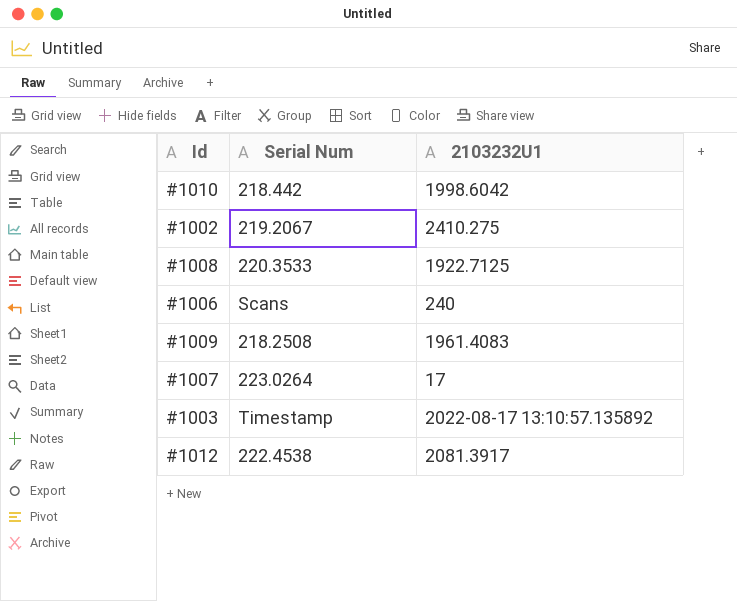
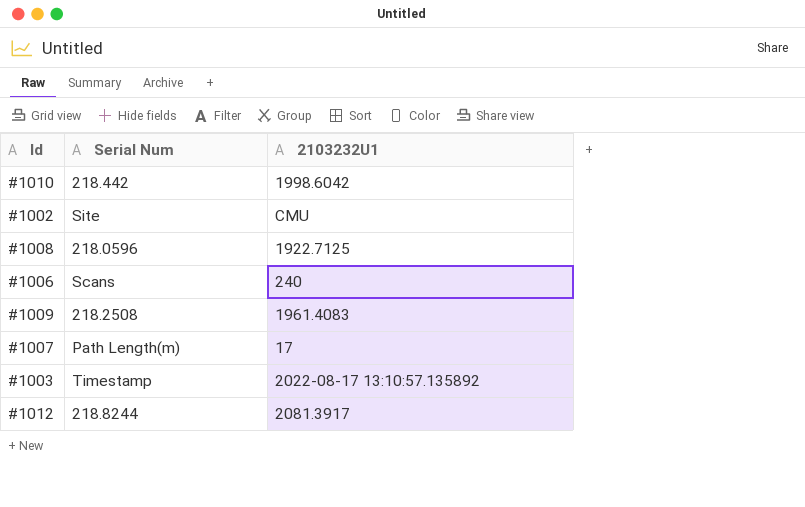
#1002 | Serial Num: 219.2067 -> Site
#1002 | 2103232U1: 2410.275 -> CMU
#1008 | Serial Num: 220.3533 -> 218.0596
#1007 | Serial Num: 223.0264 -> Path Length(m)
#1012 | Serial Num: 222.4538 -> 218.8244

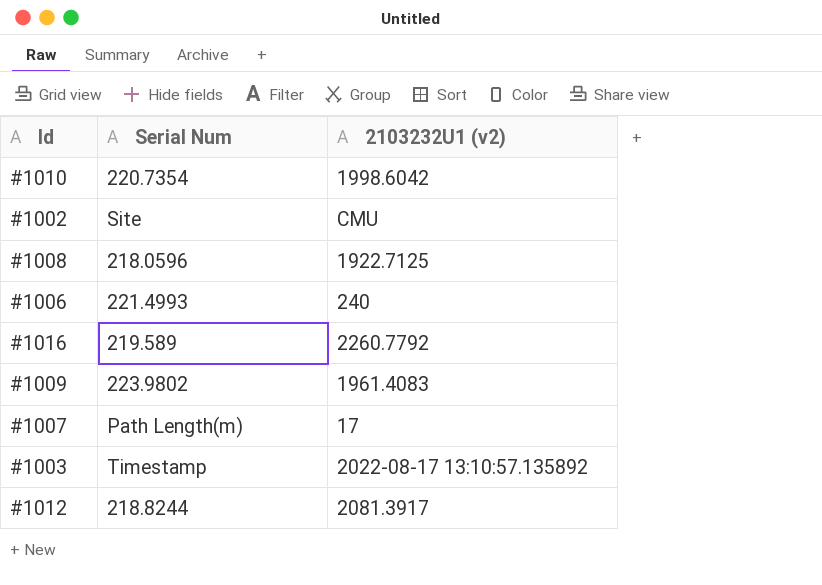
column name: 2103232U1 -> 2103232U1 (v2)
#1010 | Serial Num: 218.442 -> 220.7354
#1006 | Serial Num: Scans -> 221.4993
row #1016: none -> 219.589 | 2260.7792
#1009 | Serial Num: 218.2508 -> 223.9802

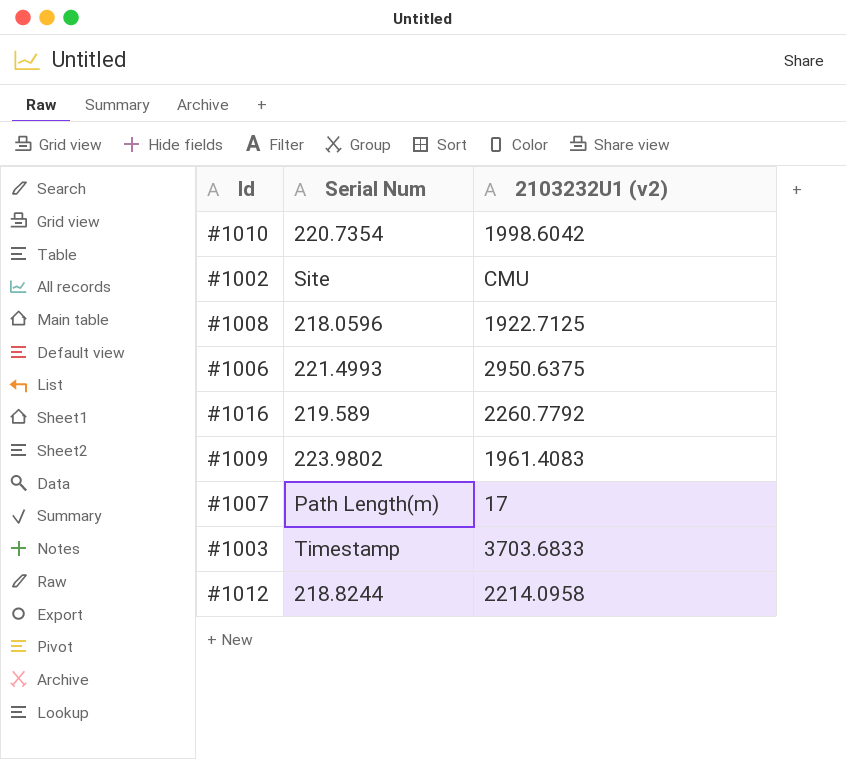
#1006 | 2103232U1 (v2): 240 -> 2950.6375
#1003 | 2103232U1 (v2): 2022-08-17 13:10:57.135892 -> 3703.6833
#1012 | 2103232U1 (v2): 2081.3917 -> 2214.0958

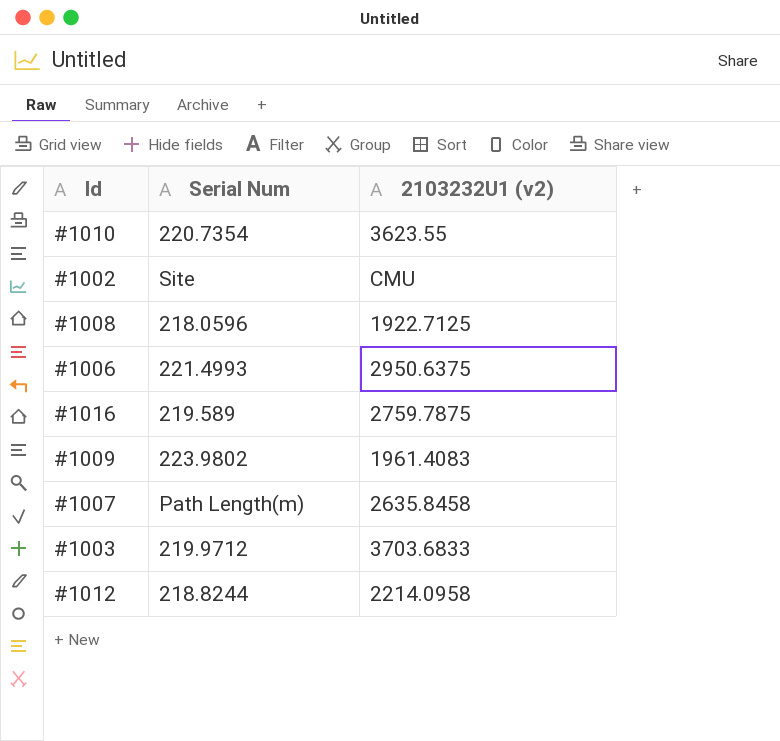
#1010 | 2103232U1 (v2): 1998.6042 -> 3623.55
#1016 | 2103232U1 (v2): 2260.7792 -> 2759.7875
#1007 | 2103232U1 (v2): 17 -> 2635.8458
#1003 | Serial Num: Timestamp -> 219.9712

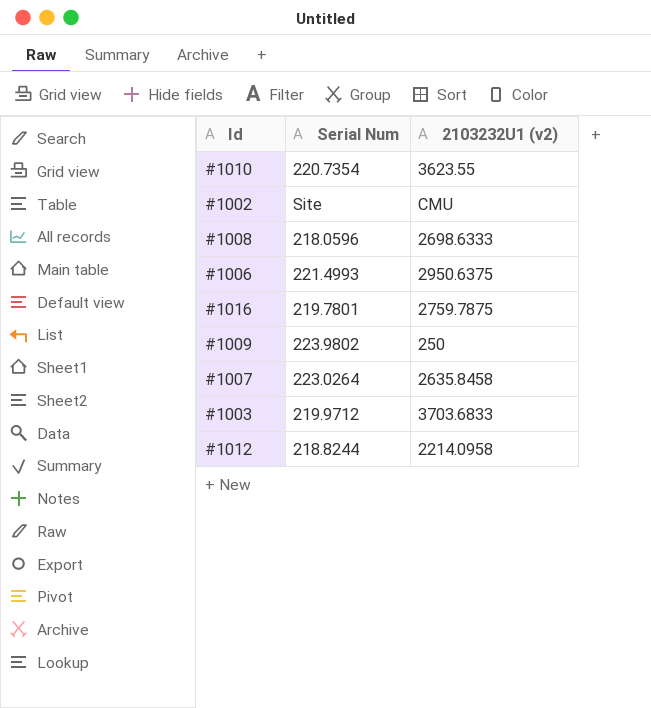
#1008 | 2103232U1 (v2): 1922.7125 -> 2698.6333
#1016 | Serial Num: 219.589 -> 219.7801
#1009 | 2103232U1 (v2): 1961.4083 -> 250
#1007 | Serial Num: Path Length(m) -> 223.0264

